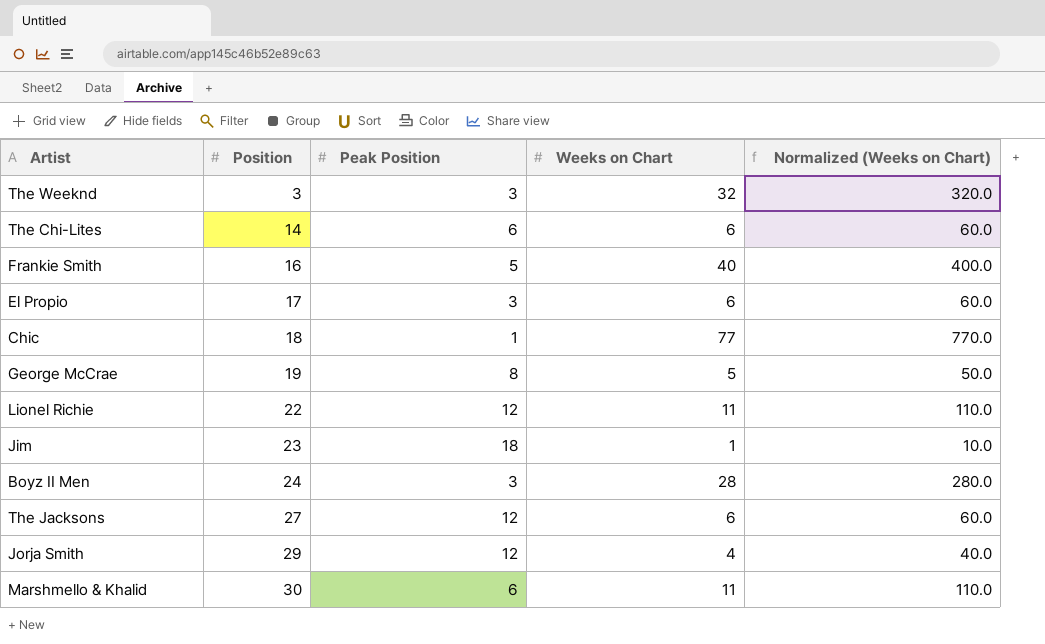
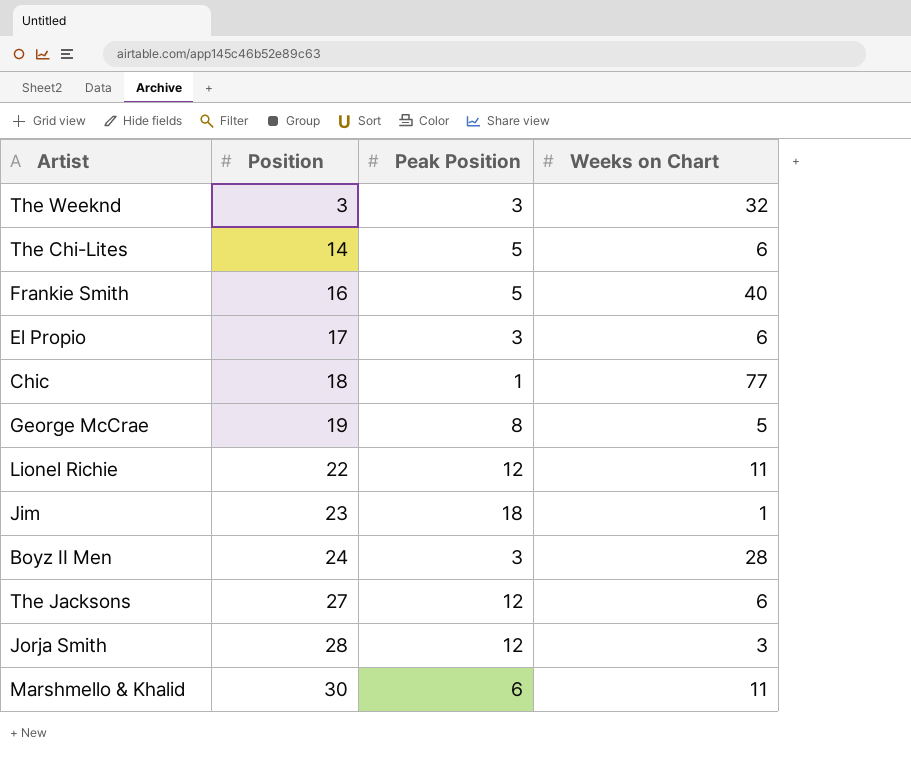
column Normalized (Weeks on Chart) | formula: [Weeks on Chart] * 10 -> none
The Chi-Lites | Peak Position: 6 -> 5
Jorja Smith | Position: 29 -> 28
Jorja Smith | Weeks on Chart: 4 -> 3

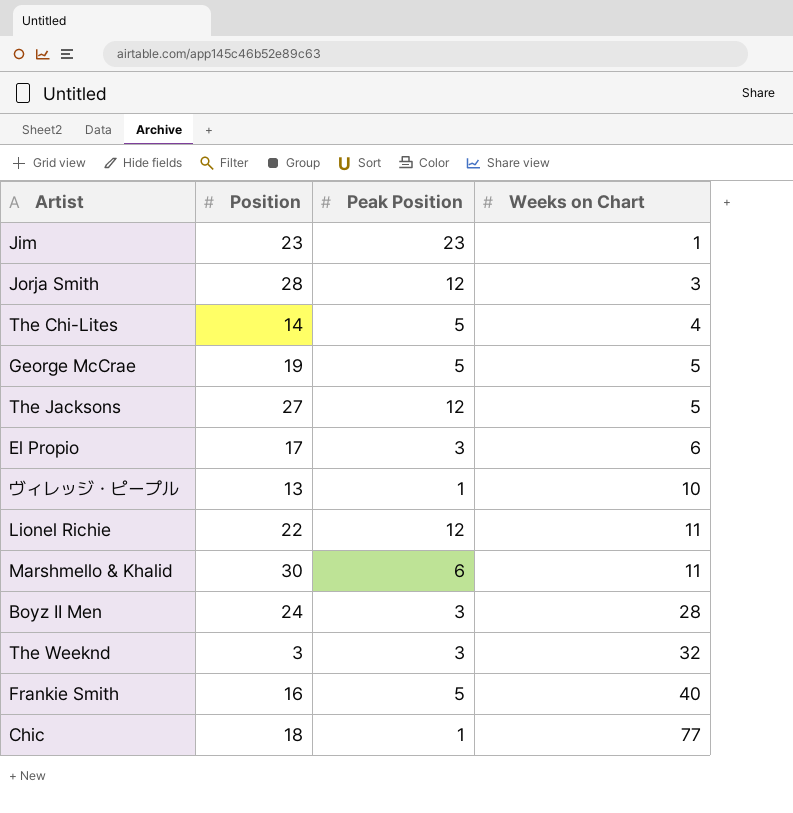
row order: Position ascending -> Weeks on Chart ascending
Jim | Peak Position: 18 -> 23
The Chi-Lites | Weeks on Chart: 6 -> 4
George McCrae | Peak Position: 8 -> 5
The Jacksons | Weeks on Chart: 6 -> 5
row ヴィレッジ・ピープル: none -> 13 | 1 | 10

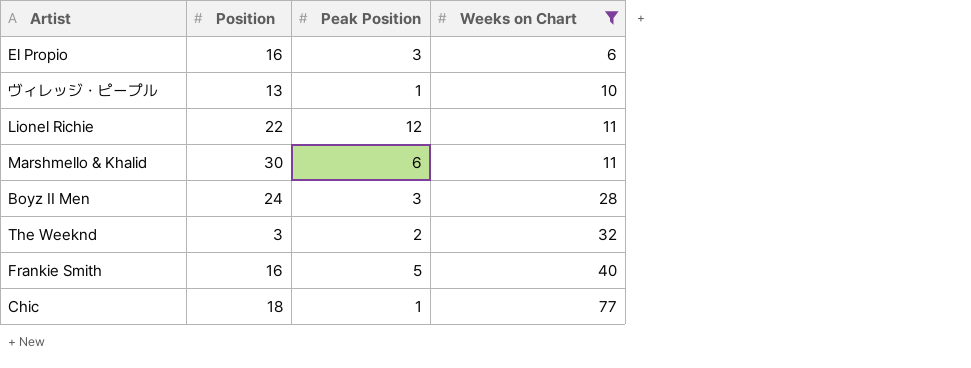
filter: none -> Weeks on Chart >= 6
El Propio | Position: 17 -> 16
The Weeknd | Peak Position: 3 -> 2

